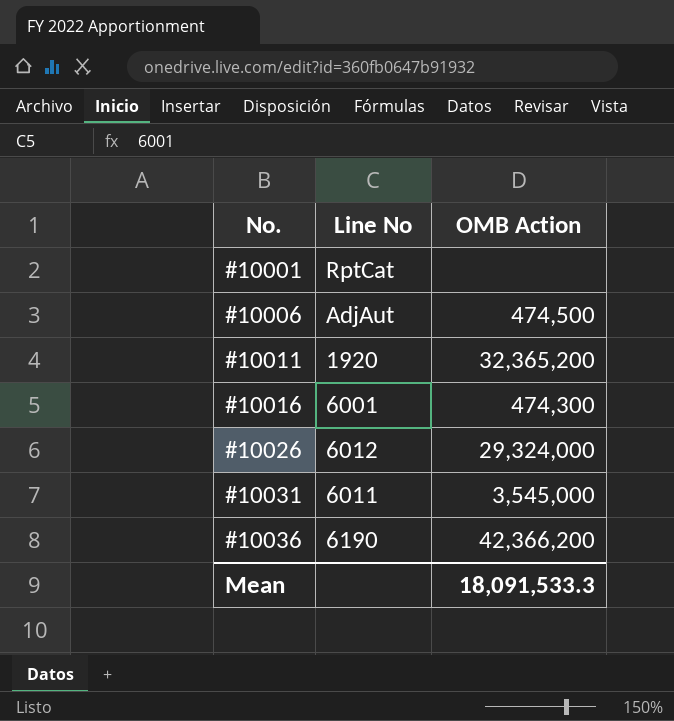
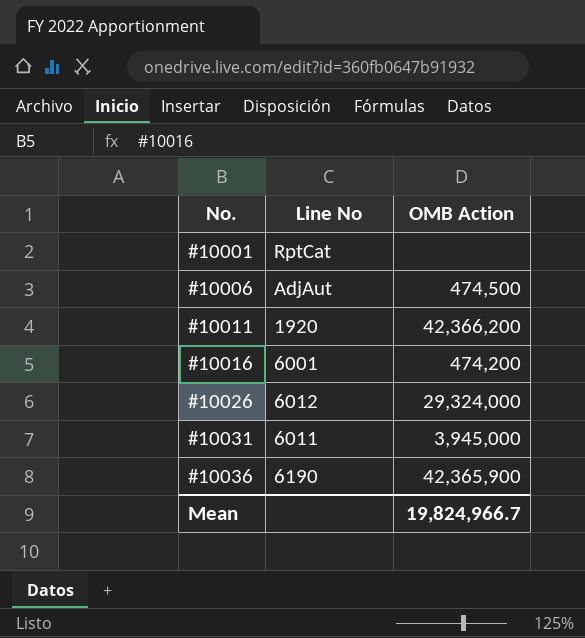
#10011 | OMB Action: 32,365,200 -> 42,366,200
#10016 | OMB Action: 474,300 -> 474,200
#10031 | OMB Action: 3,545,000 -> 3,945,000
#10036 | OMB Action: 42,366,200 -> 42,365,900
Mean | OMB Action: 18,091,533.3 -> 19,824,966.7

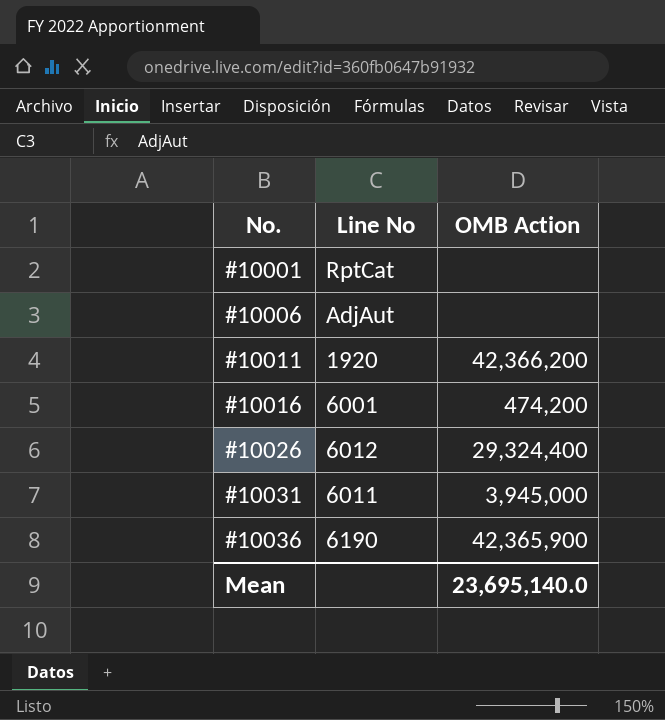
#10006 | OMB Action: 474,500 -> none
#10026 | OMB Action: 29,324,000 -> 29,324,400
Mean | OMB Action: 19,824,966.7 -> 23,695,140.0

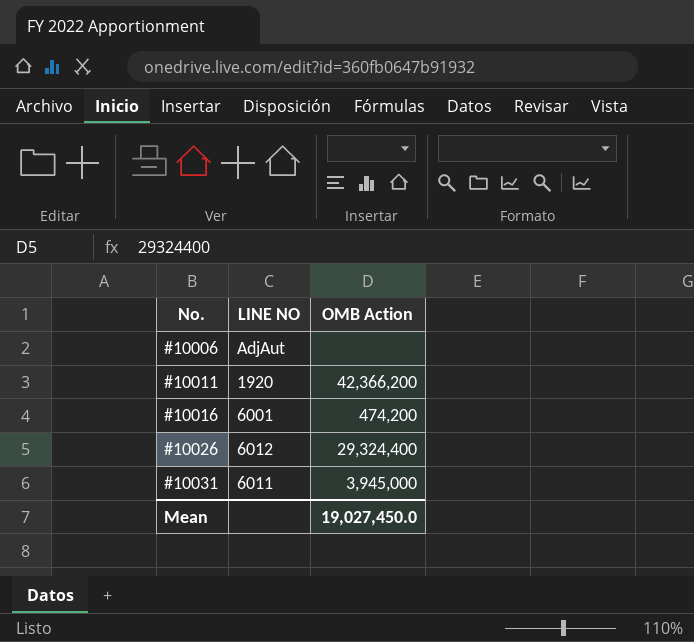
column name: Line No -> LINE NO
row #10001: RptCat | none -> none
row #10036: 6190 | 42,365,900 -> none
Mean | OMB Action: 23,695,140.0 -> 19,027,450.0

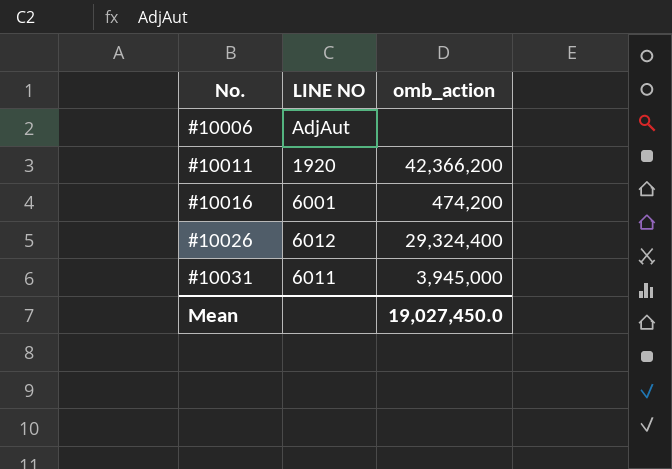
column name: OMB Action -> omb_action

